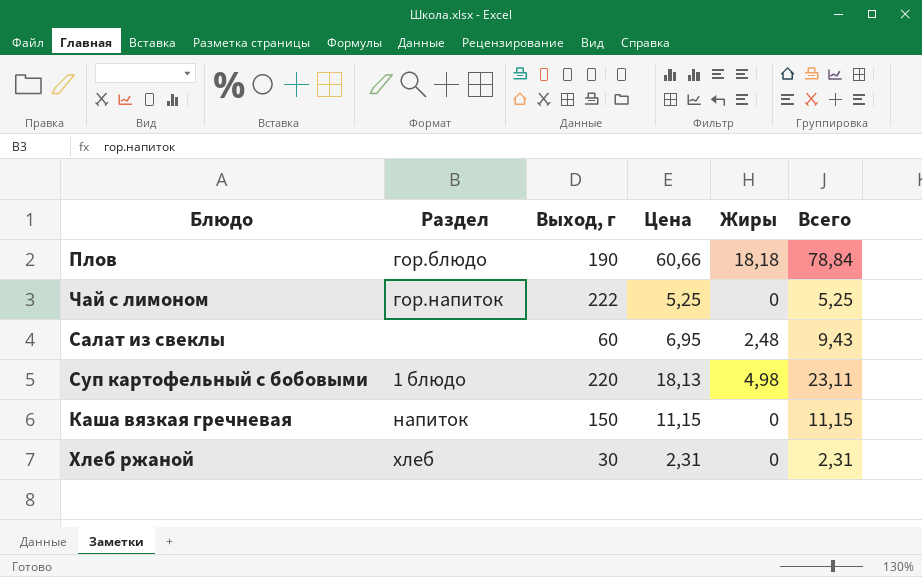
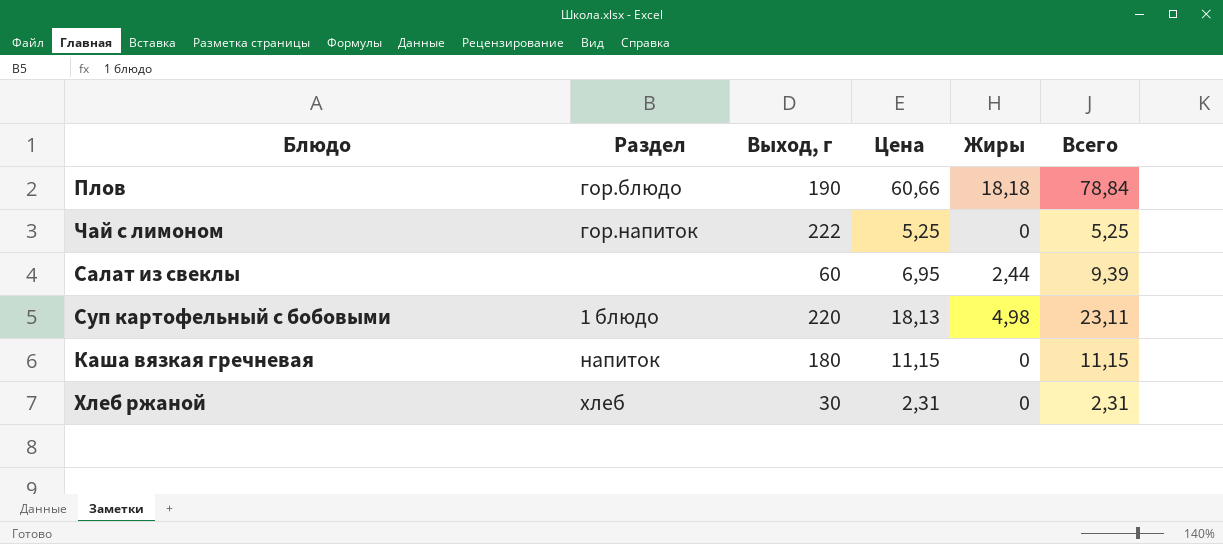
Салат из свеклы | Жиры: 2,48 -> 2,44
Салат из свеклы | Всего: 9,43 -> 9,39
Каша вязкая гречневая | Выход, г: 150 -> 180

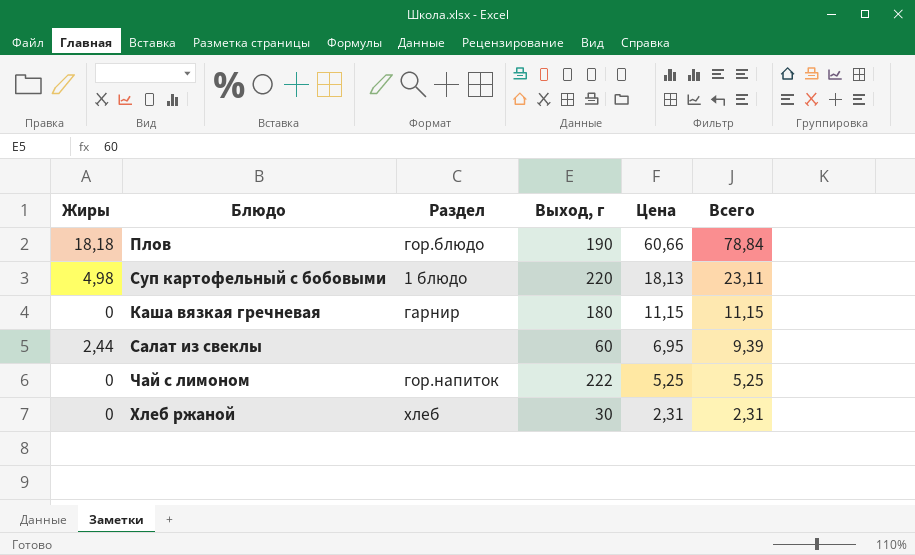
row order: none -> Цена descending
column Жиры | position: 5 -> 1
Каша вязкая гречневая | Раздел: напиток -> гарнир

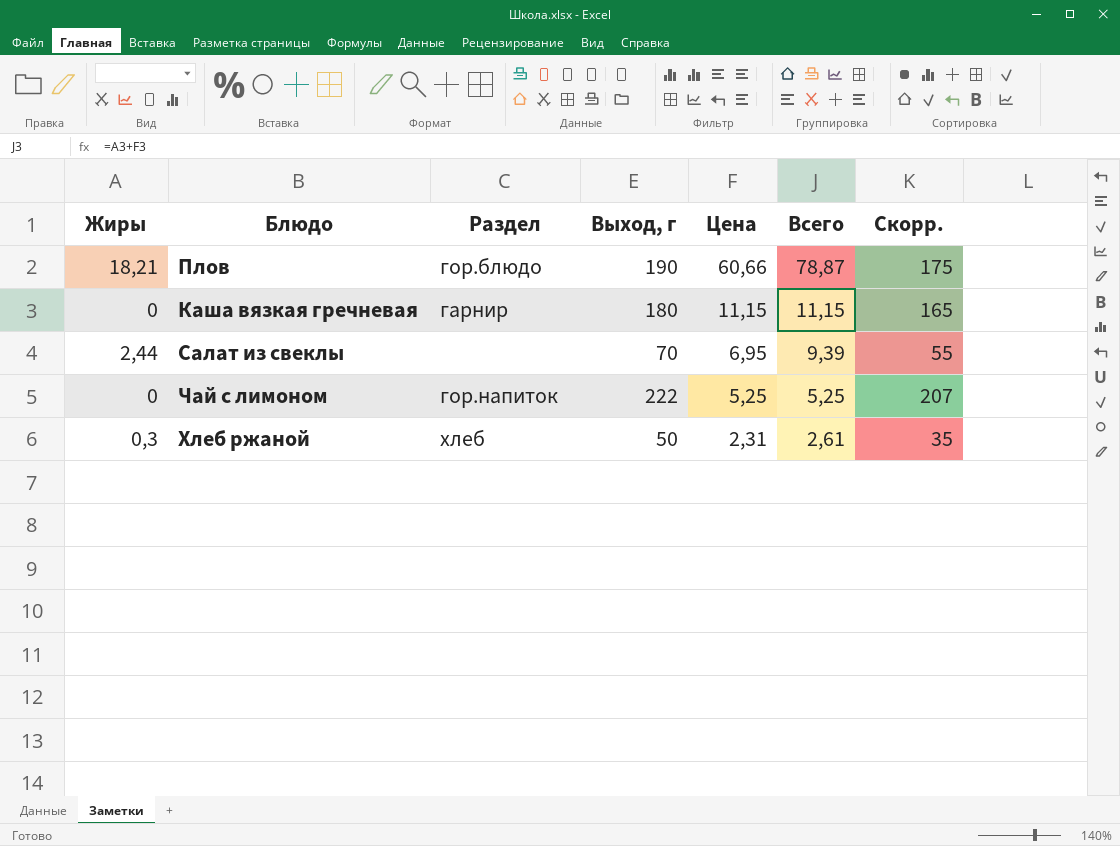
column Скорр. | formula: none -> [Выход, г] - 15
row Суп картофельный с бобовыми: 4,98 | 1 блюдо | 220 | 18,13 | 23,11 -> none
Плов | Жиры: 18,18 -> 18,21
Плов | Всего: 78,84 -> 78,87
Салат из свеклы | Выход, г: 60 -> 70
Хлеб ржаной | Жиры: 0 -> 0,3
Хлеб ржаной | Выход, г: 30 -> 50
Хлеб ржаной | Всего: 2,31 -> 2,61

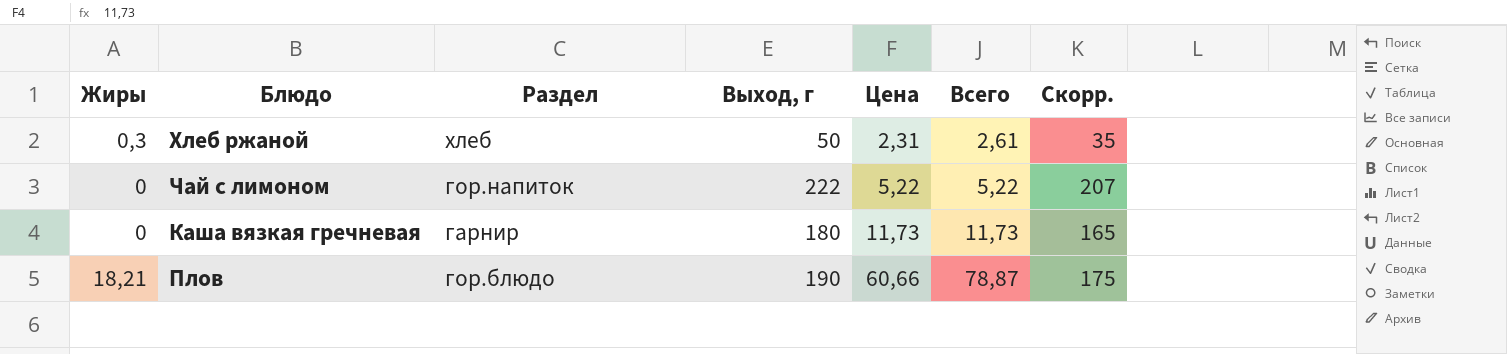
row order: Цена descending -> Цена ascending
row Салат из свеклы: 2,44 | none | 70 | 6,95 | 9,39 | 55 -> none
Чай с лимоном | Цена: 5,25 -> 5,22
Чай с лимоном | Всего: 5,25 -> 5,22
Каша вязкая гречневая | Цена: 11,15 -> 11,73
Каша вязкая гречневая | Всего: 11,15 -> 11,73

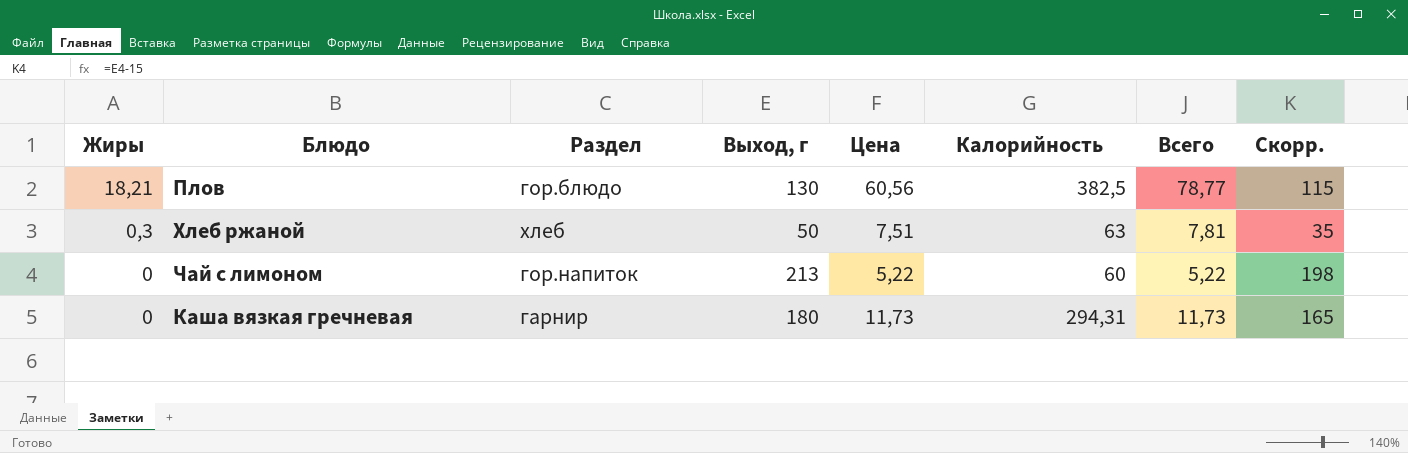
row order: Цена ascending -> Жиры descending
column Калорийность | position: none -> 6
Плов | Выход, г: 190 -> 130
Плов | Цена: 60,66 -> 60,56
Плов | Всего: 78,87 -> 78,77
Плов | Скорр.: 175 -> 115
Хлеб ржаной | Цена: 2,31 -> 7,51
Хлеб ржаной | Всего: 2,61 -> 7,81
Чай с лимоном | Выход, г: 222 -> 213
Чай с лимоном | Скорр.: 207 -> 198

